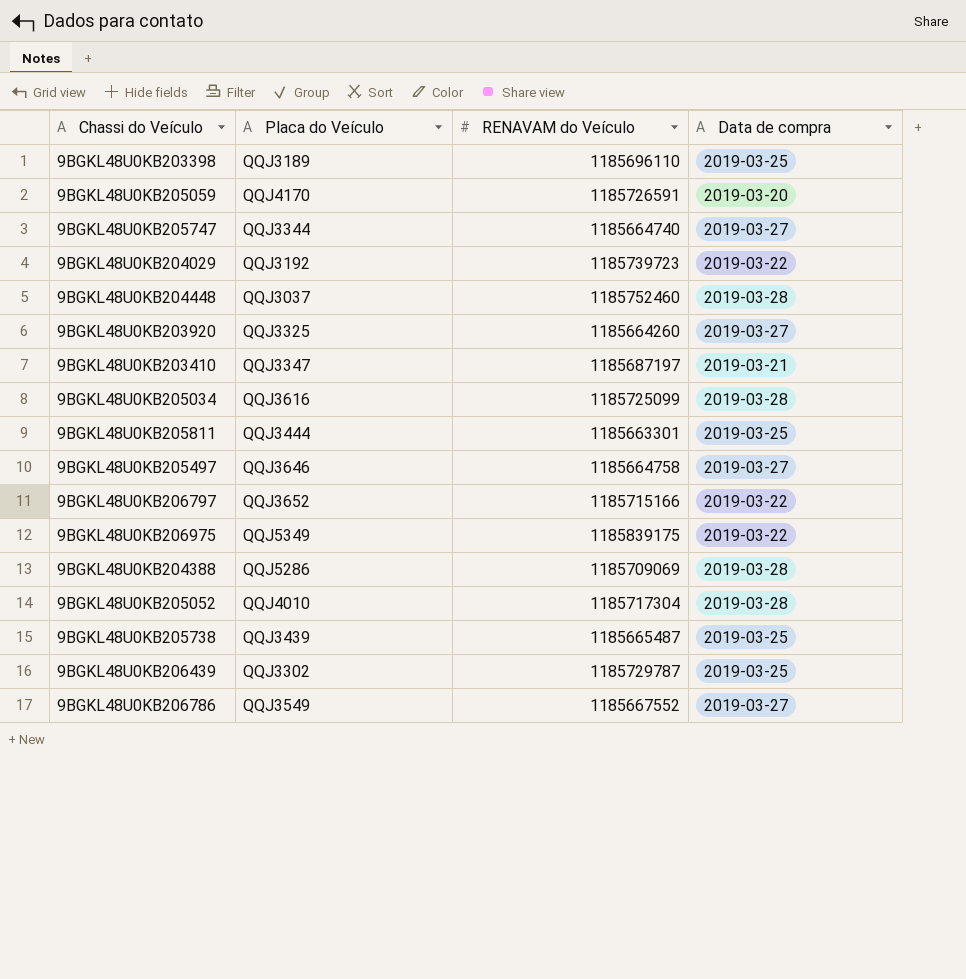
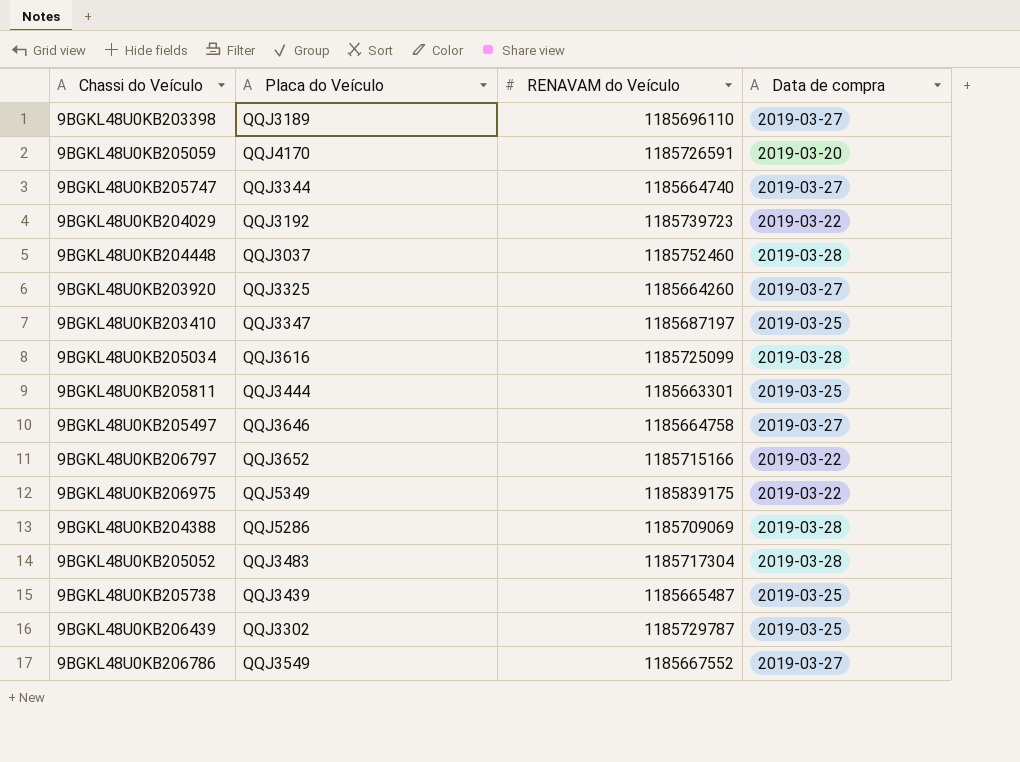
9BGKL48U0KB203398 | Data de compra: 2019-03-25 -> 2019-03-27
9BGKL48U0KB203410 | Data de compra: 2019-03-21 -> 2019-03-25
9BGKL48U0KB205052 | Placa do Veículo: QQJ4010 -> QQJ3483

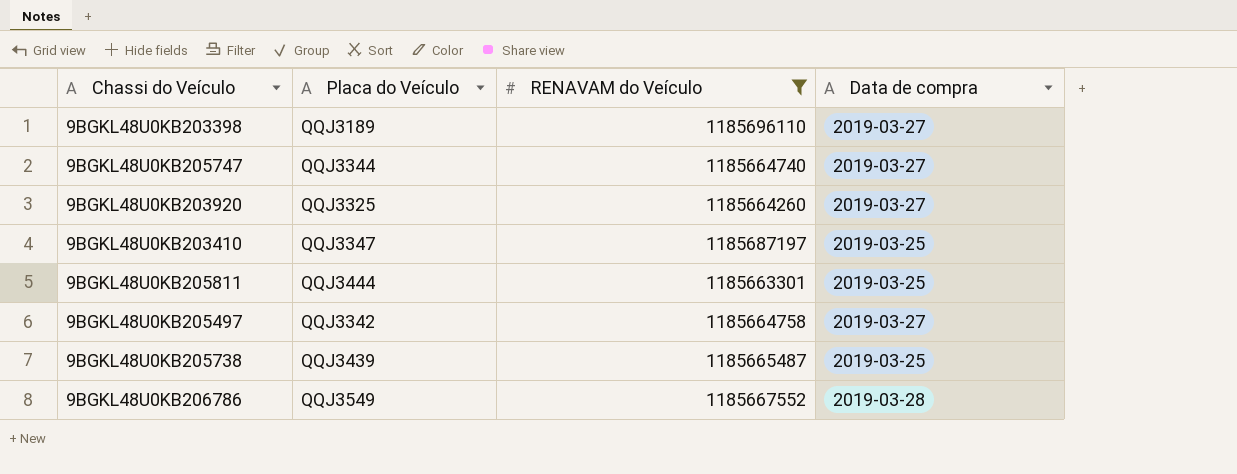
filter: none -> RENAVAM do Veículo <= 1185696110
9BGKL48U0KB205497 | Placa do Veículo: QQJ3646 -> QQJ3342
9BGKL48U0KB206786 | Data de compra: 2019-03-27 -> 2019-03-28

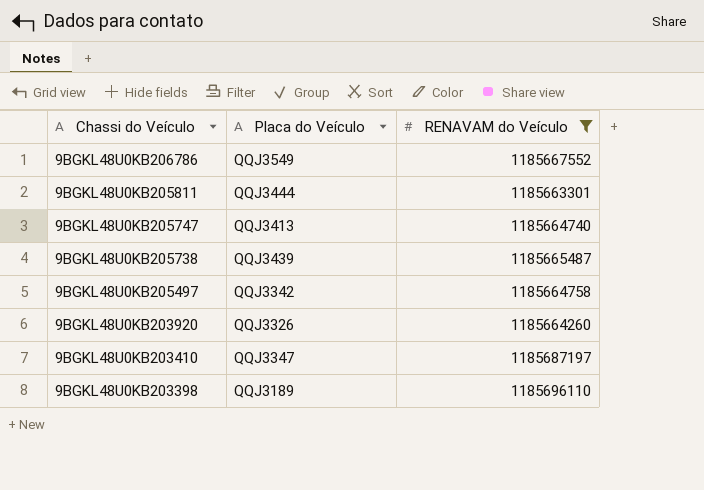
row order: none -> Chassi do Veículo descending
column Data de compra | position: 4 -> none
9BGKL48U0KB205747 | Placa do Veículo: QQJ3344 -> QQJ3413
9BGKL48U0KB203920 | Placa do Veículo: QQJ3325 -> QQJ3326

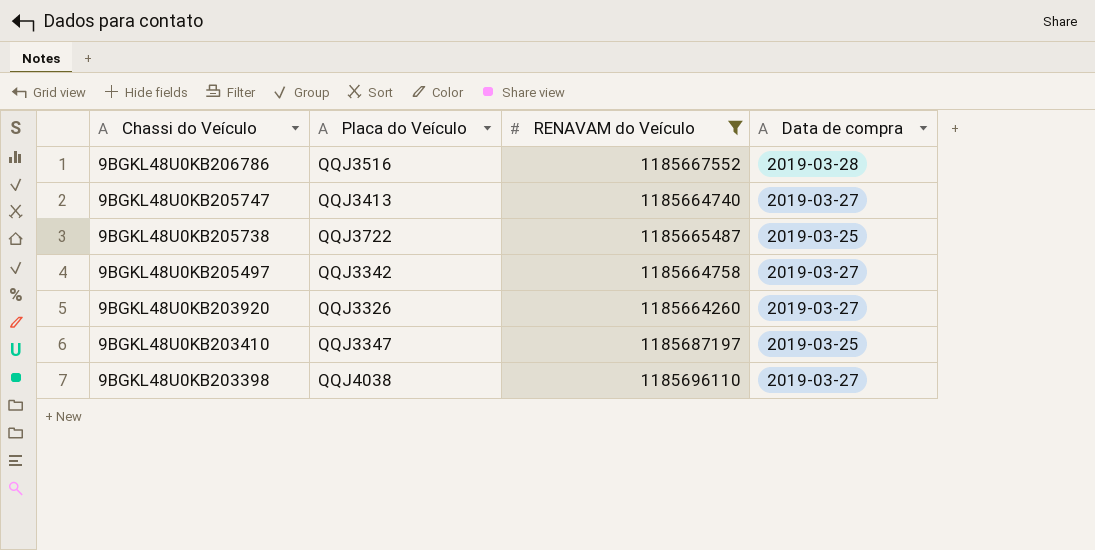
column Data de compra | position: none -> 4
row 9BGKL48U0KB205811: QQJ3444 | 1185663301 -> none
9BGKL48U0KB206786 | Placa do Veículo: QQJ3549 -> QQJ3516
9BGKL48U0KB205738 | Placa do Veículo: QQJ3439 -> QQJ3722
9BGKL48U0KB203398 | Placa do Veículo: QQJ3189 -> QQJ4038

